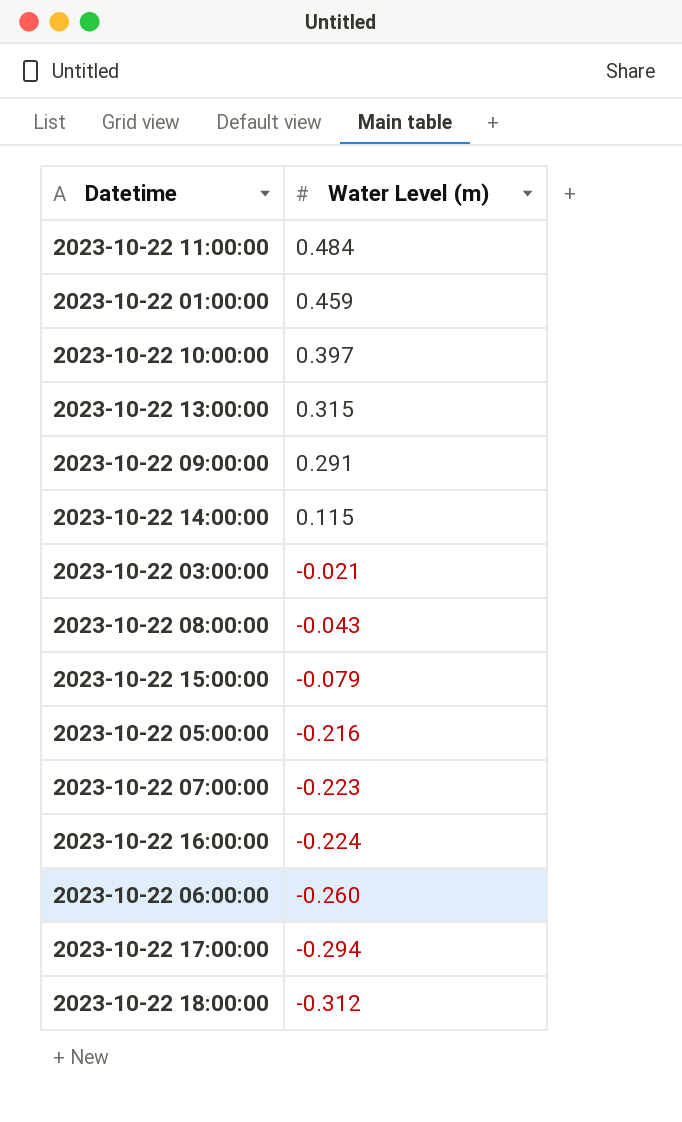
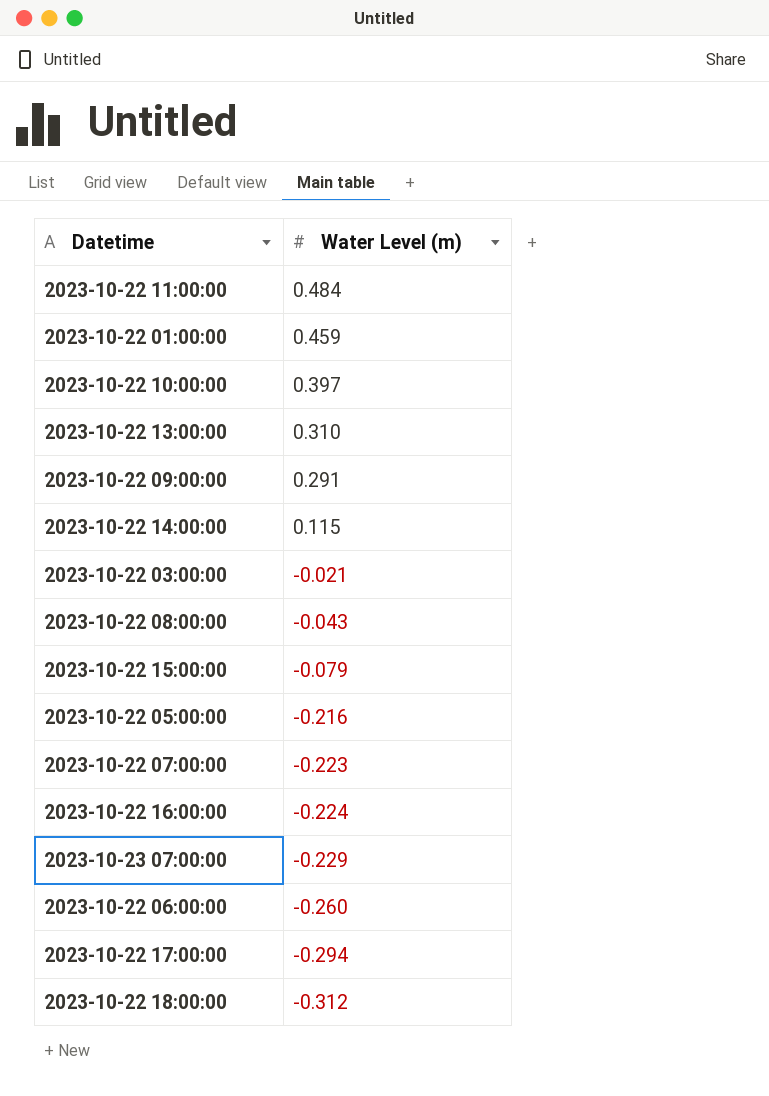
2023-10-22 13:00:00 | Water Level (m): 0.315 -> 0.310
row 2023-10-23 07:00:00: none -> -0.229

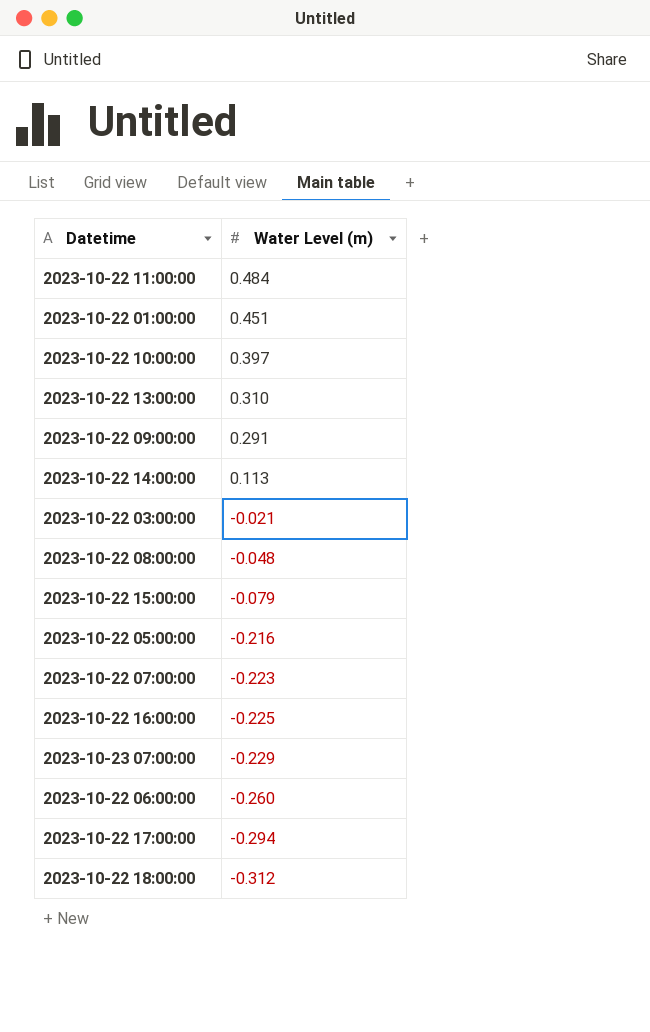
2023-10-22 01:00:00 | Water Level (m): 0.459 -> 0.451
2023-10-22 14:00:00 | Water Level (m): 0.115 -> 0.113
2023-10-22 08:00:00 | Water Level (m): -0.043 -> -0.048
2023-10-22 16:00:00 | Water Level (m): -0.224 -> -0.225

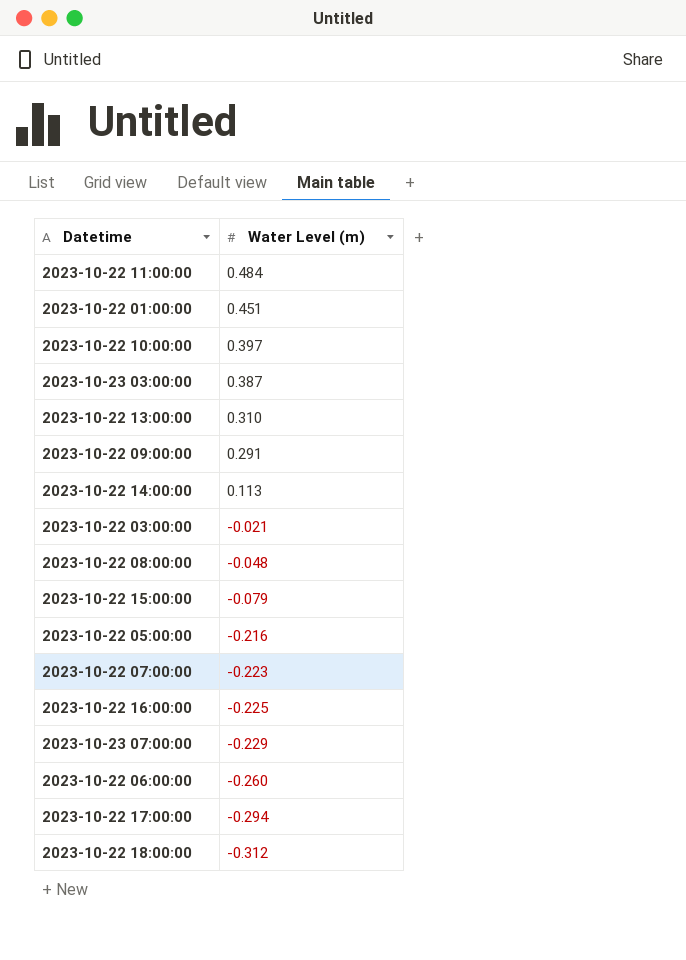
row 2023-10-23 03:00:00: none -> 0.387

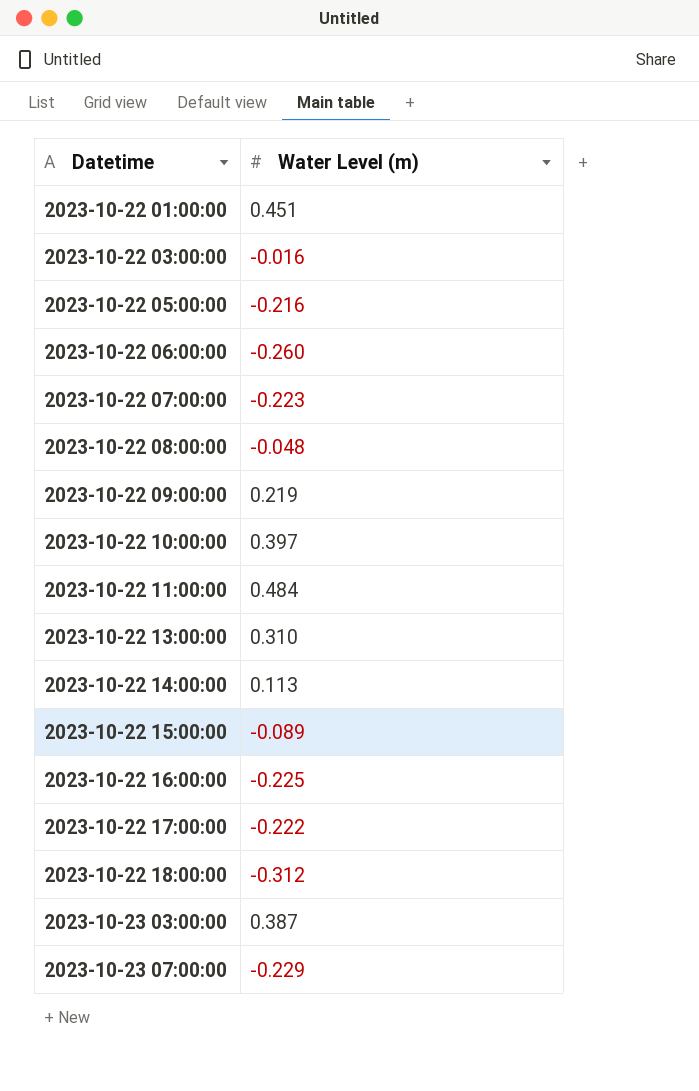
row order: Water Level (m) descending -> Datetime ascending
2023-10-22 03:00:00 | Water Level (m): -0.021 -> -0.016
2023-10-22 09:00:00 | Water Level (m): 0.291 -> 0.219
2023-10-22 15:00:00 | Water Level (m): -0.079 -> -0.089
2023-10-22 17:00:00 | Water Level (m): -0.294 -> -0.222

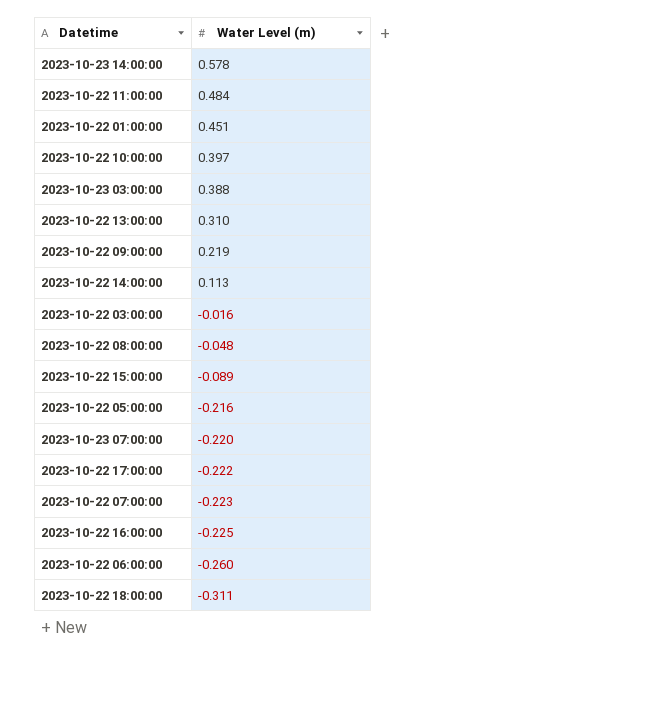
row order: Datetime ascending -> Water Level (m) descending
row 2023-10-23 14:00:00: none -> 0.578
2023-10-23 03:00:00 | Water Level (m): 0.387 -> 0.388
2023-10-23 07:00:00 | Water Level (m): -0.229 -> -0.220
2023-10-22 18:00:00 | Water Level (m): -0.312 -> -0.311

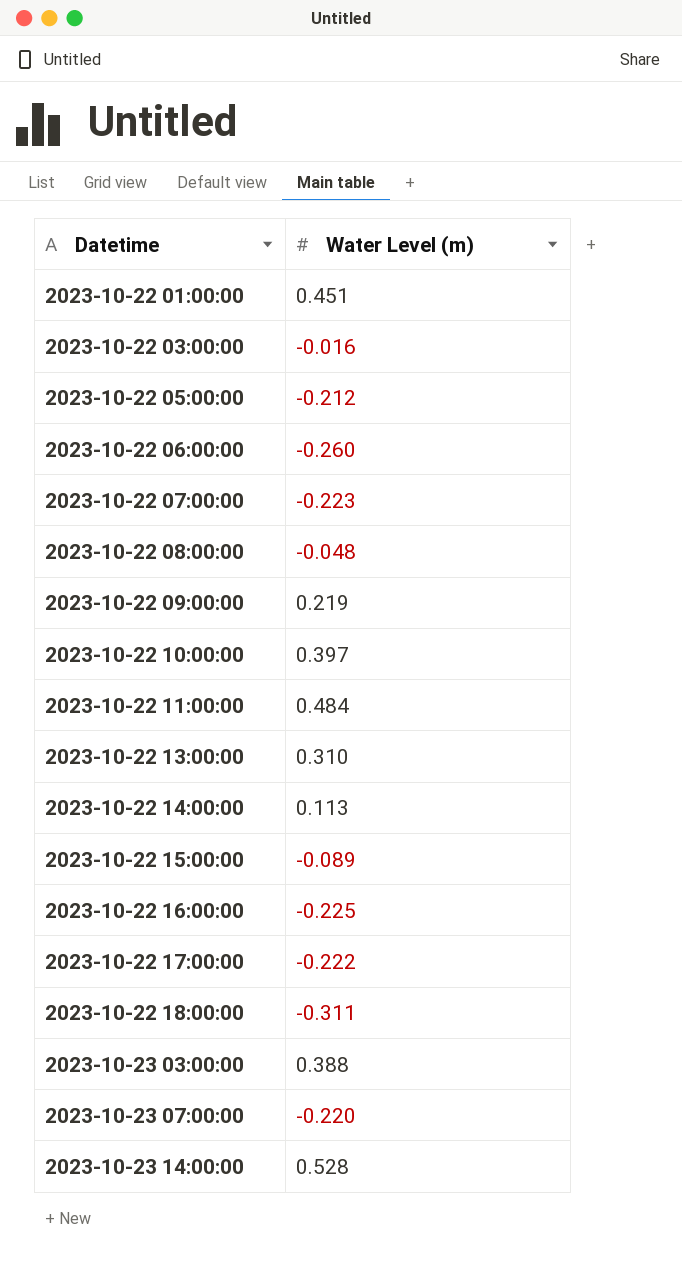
row order: Water Level (m) descending -> Datetime ascending
2023-10-22 05:00:00 | Water Level (m): -0.216 -> -0.212
2023-10-23 14:00:00 | Water Level (m): 0.578 -> 0.528

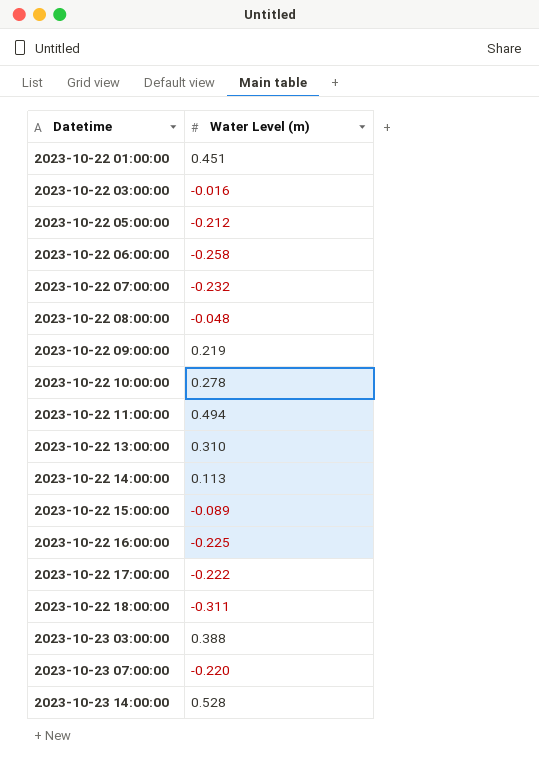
2023-10-22 06:00:00 | Water Level (m): -0.260 -> -0.258
2023-10-22 07:00:00 | Water Level (m): -0.223 -> -0.232
2023-10-22 10:00:00 | Water Level (m): 0.397 -> 0.278
2023-10-22 11:00:00 | Water Level (m): 0.484 -> 0.494

